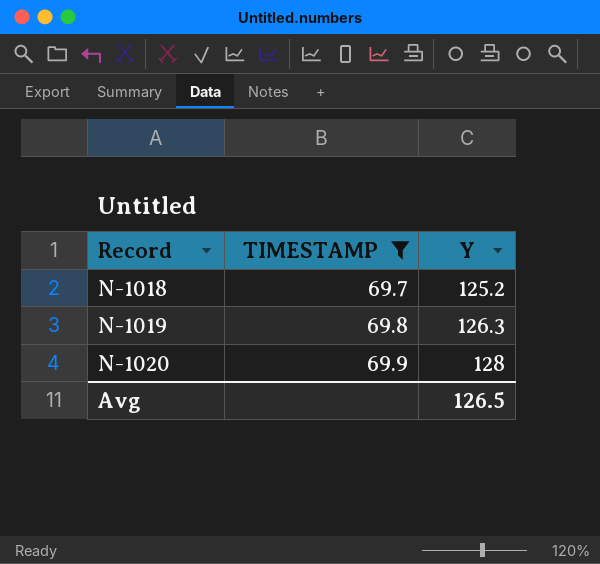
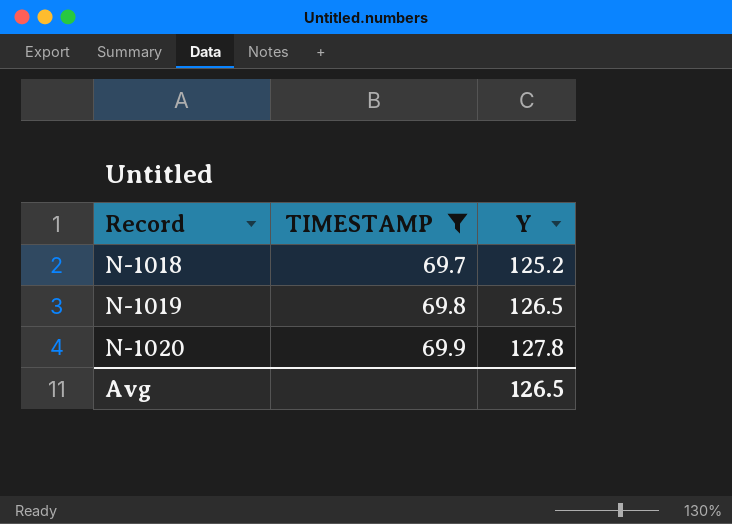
N-1019 | Y: 126.3 -> 126.5
N-1020 | Y: 128 -> 127.8

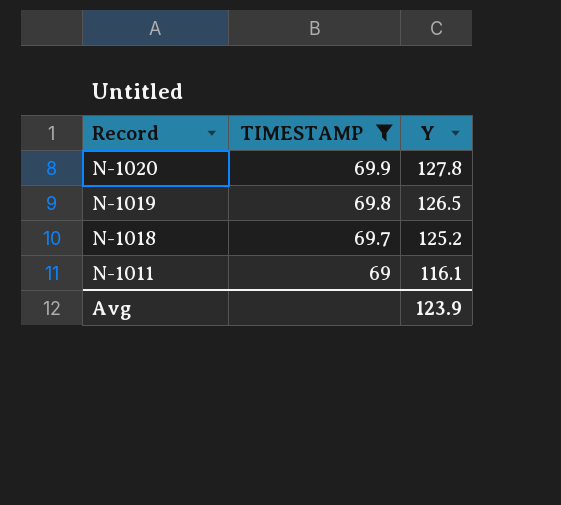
row order: Record ascending -> Record descending
row N-1011: none -> 69 | 116.1
Avg | Y: 126.5 -> 123.9

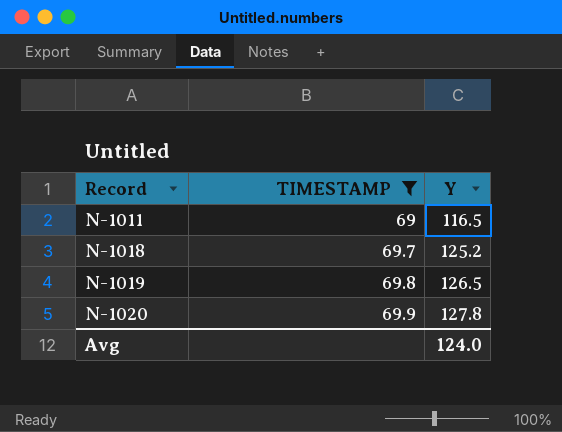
row order: Record descending -> Record ascending
N-1011 | Y: 116.1 -> 116.5
Avg | Y: 123.9 -> 124.0

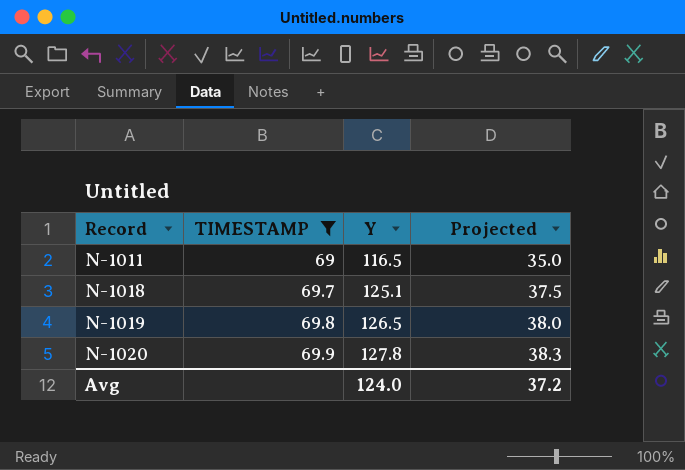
column Projected | formula: none -> [Y] * 0.3
N-1018 | Y: 125.2 -> 125.1

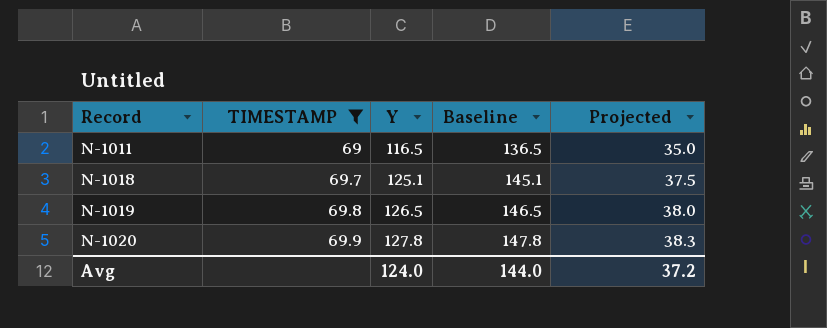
column Baseline | formula: none -> [Y] + 20

